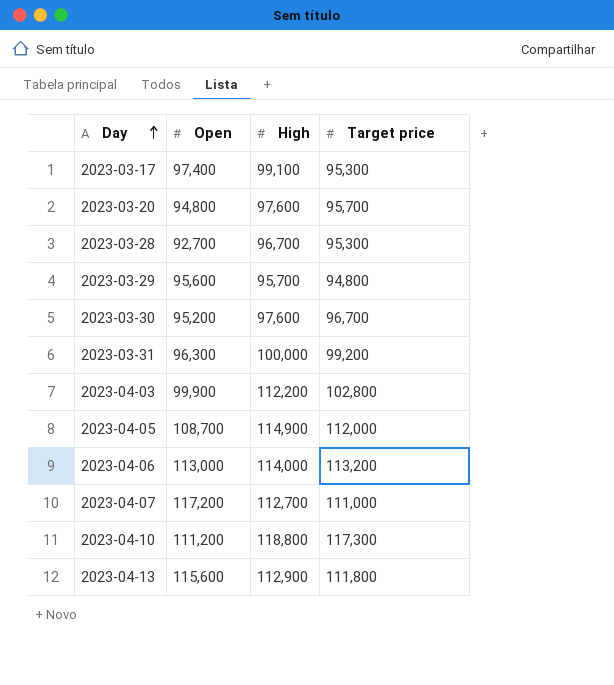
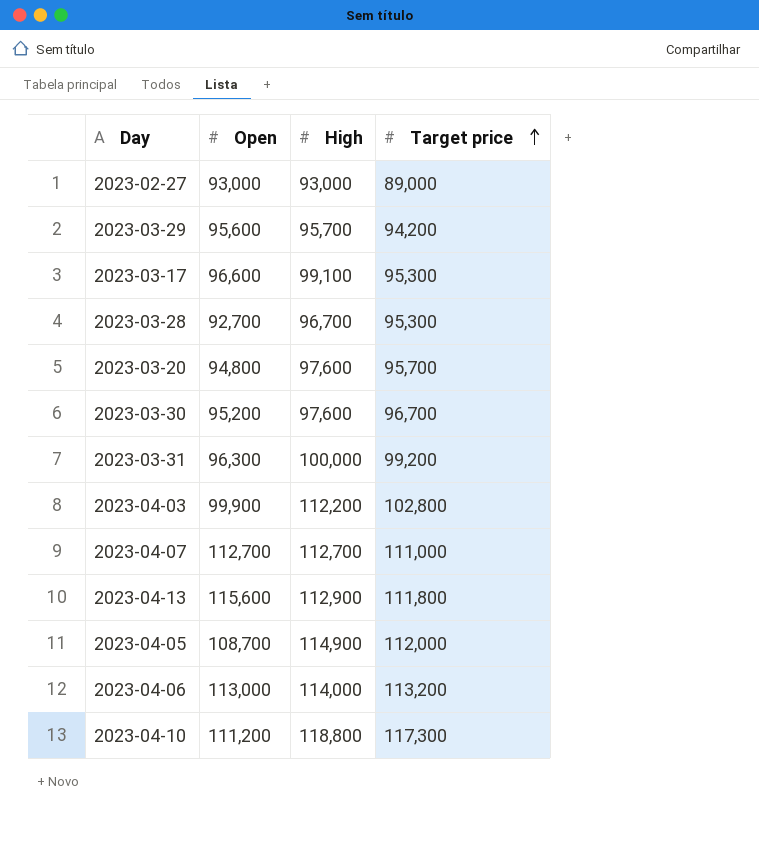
row order: Day ascending -> Target price ascending
row 2023-02-27: none -> 93,000 | 93,000 | 89,000
2023-03-29 | Target price: 94,800 -> 94,200
2023-03-17 | Open: 97,400 -> 96,600
2023-04-07 | Open: 117,200 -> 112,700

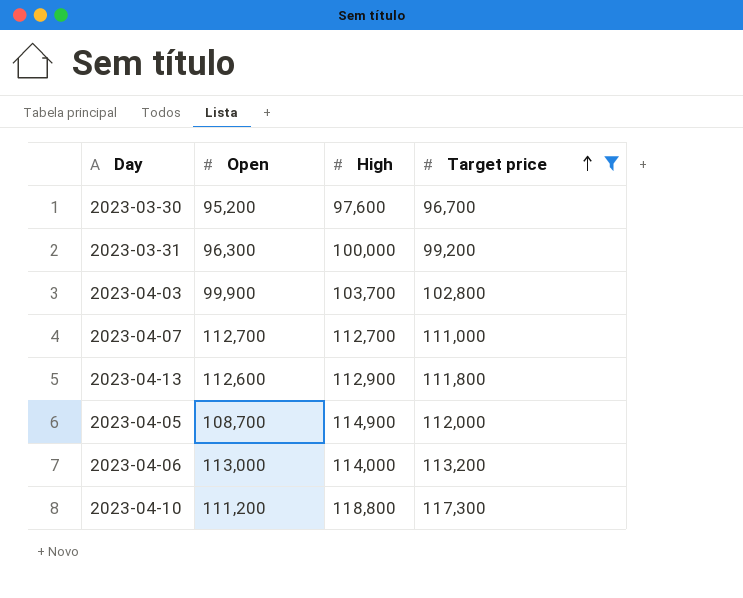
filter: none -> Target price >= 96,700
2023-04-03 | High: 112,200 -> 103,700
2023-04-13 | Open: 115,600 -> 112,600

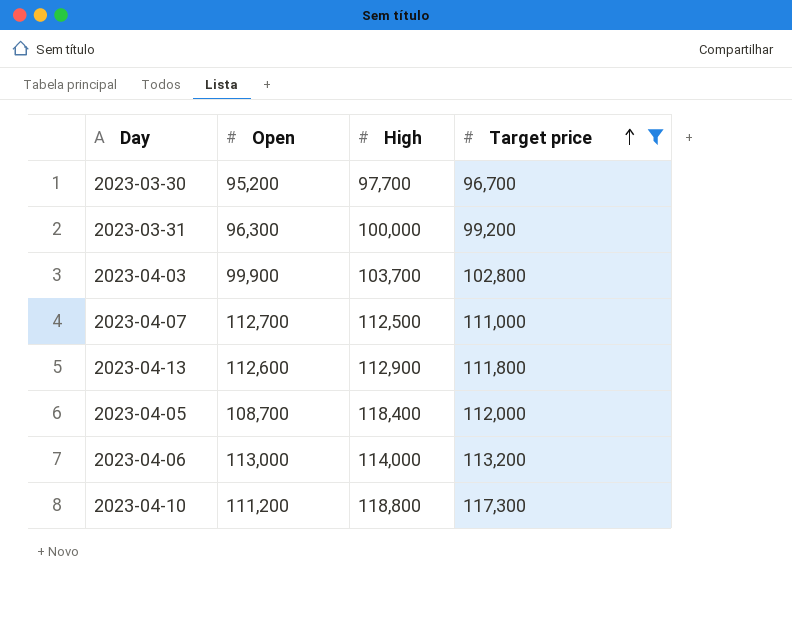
2023-03-30 | High: 97,600 -> 97,700
2023-04-07 | High: 112,700 -> 112,500
2023-04-05 | High: 114,900 -> 118,400

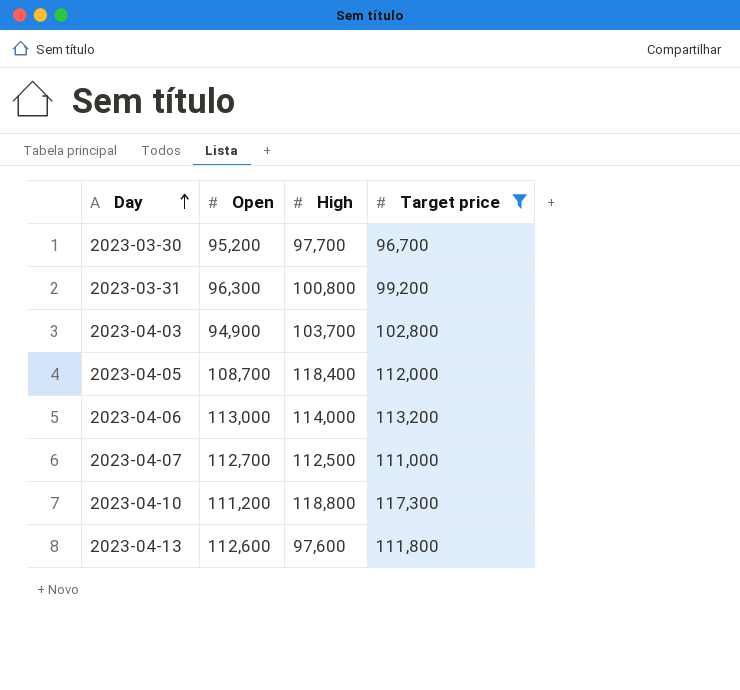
row order: Target price ascending -> Day ascending
2023-03-31 | High: 100,000 -> 100,800
2023-04-03 | Open: 99,900 -> 94,900
2023-04-13 | High: 112,900 -> 97,600

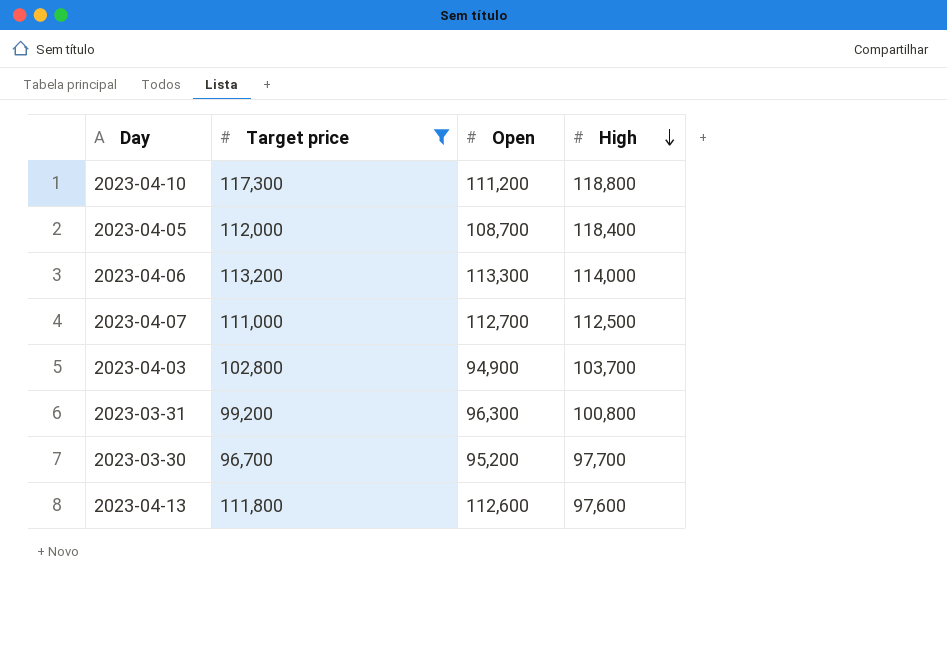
row order: Day ascending -> High descending
column Target price | position: 4 -> 2
2023-04-06 | Open: 113,000 -> 113,300

